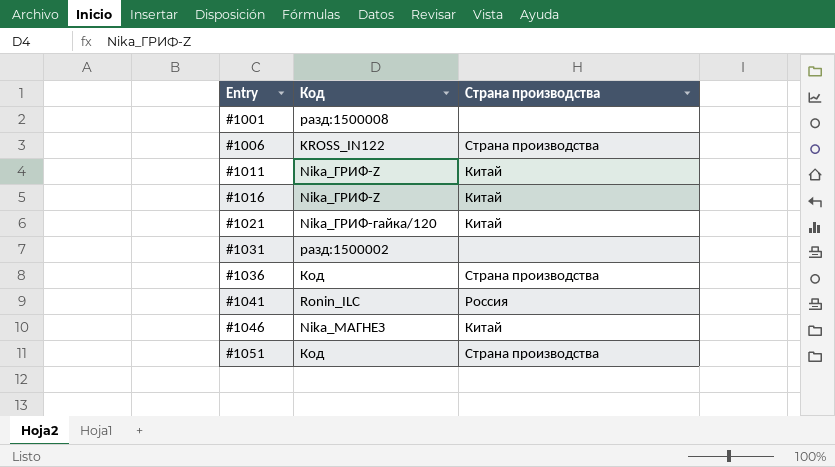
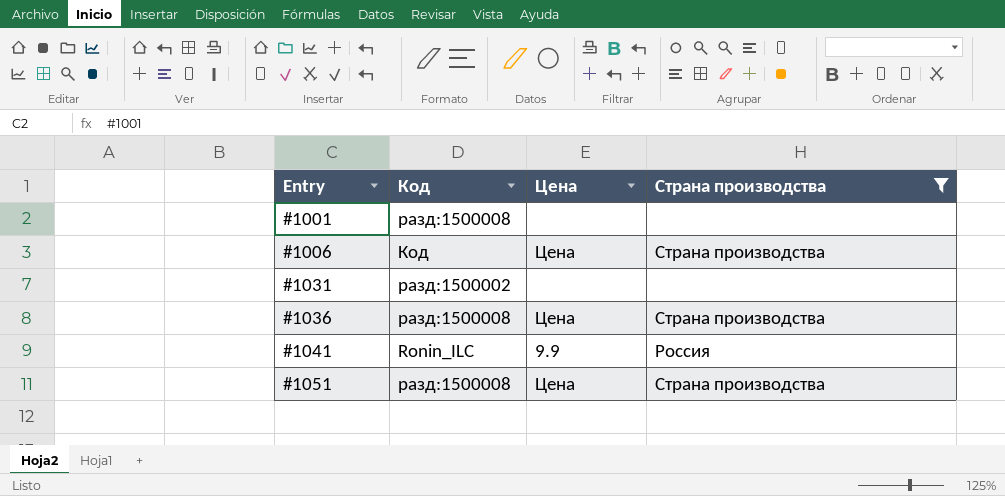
filter: none -> Страна производства != Китай
column Цена | position: none -> 3
#1006 | Код: KROSS_IN122 -> Код
#1036 | Код: Код -> разд:1500008
#1051 | Код: Код -> разд:1500008

